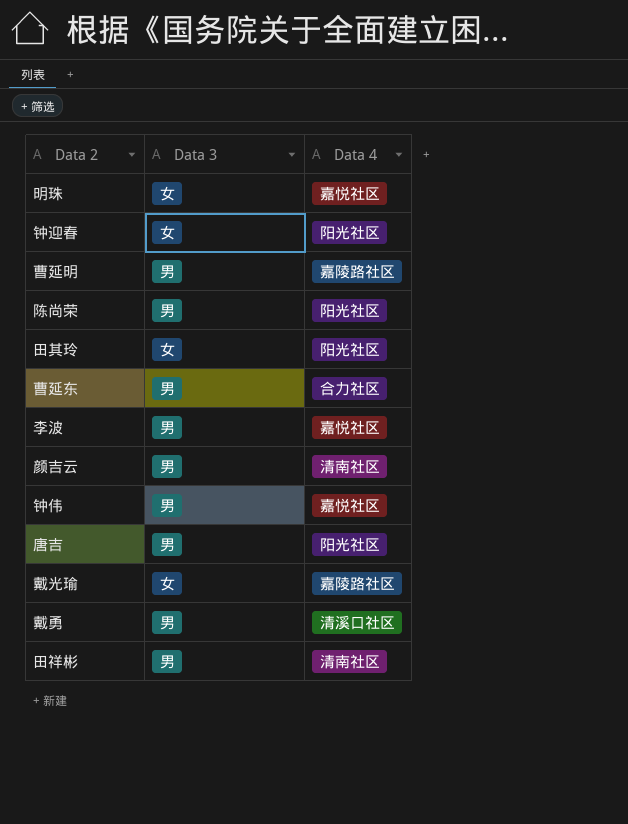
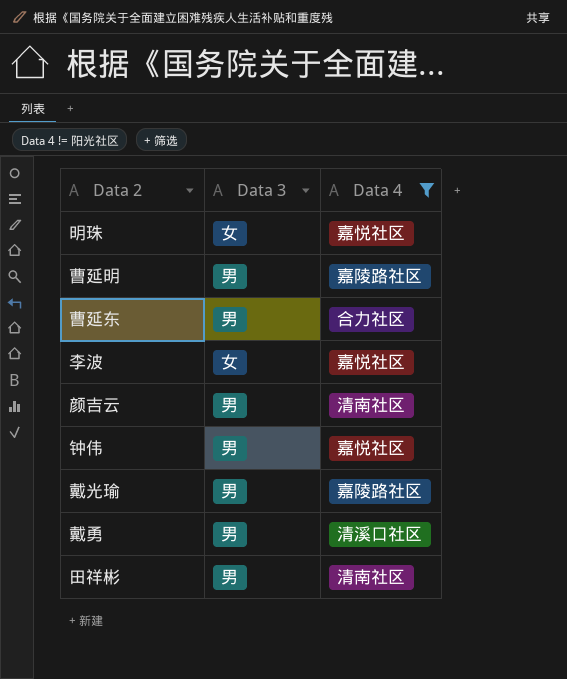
filter: none -> Data 4 != 阳光社区
李波 | Data 3: 男 -> 女
戴光瑜 | Data 3: 女 -> 男

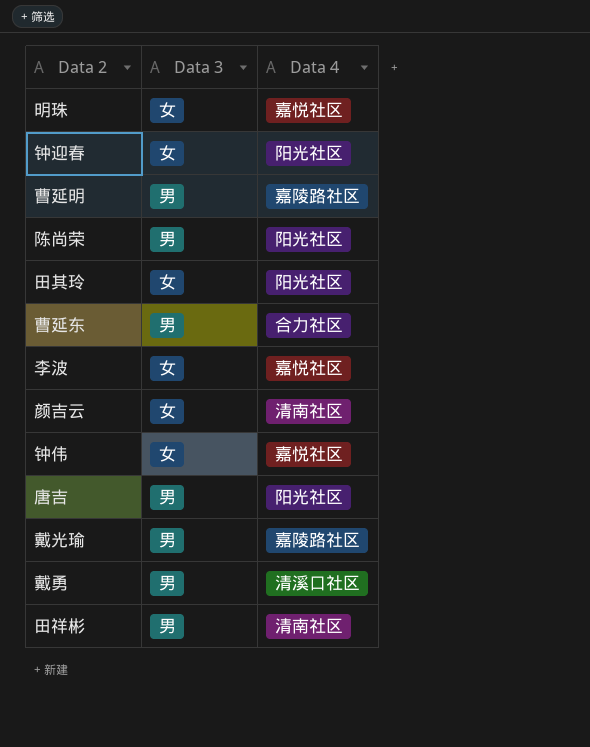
filter: Data 4 != 阳光社区 -> none
颜吉云 | Data 3: 男 -> 女
钟伟 | Data 3: 男 -> 女

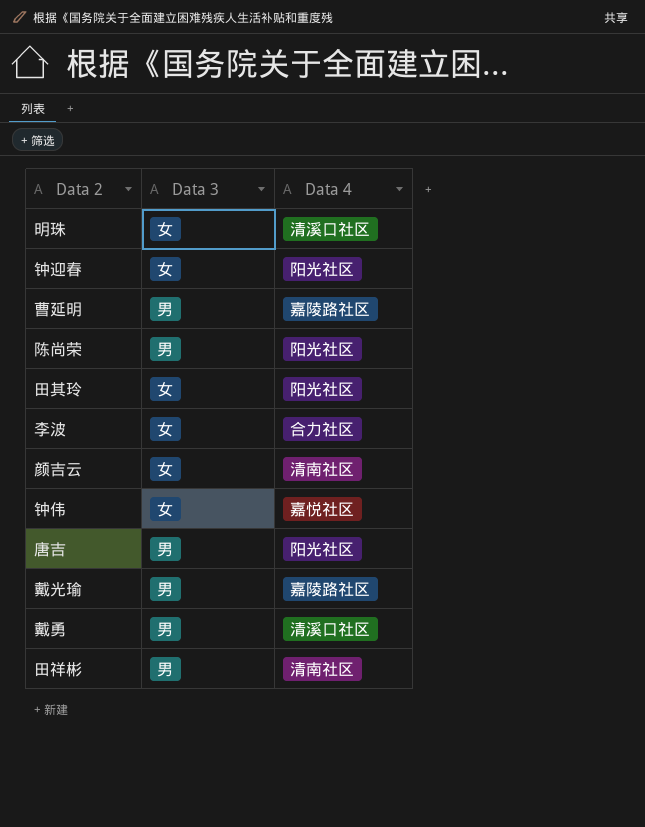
row 曹延东: 男 | 合力社区 -> none
明珠 | Data 4: 嘉悦社区 -> 清溪口社区
李波 | Data 4: 嘉悦社区 -> 合力社区

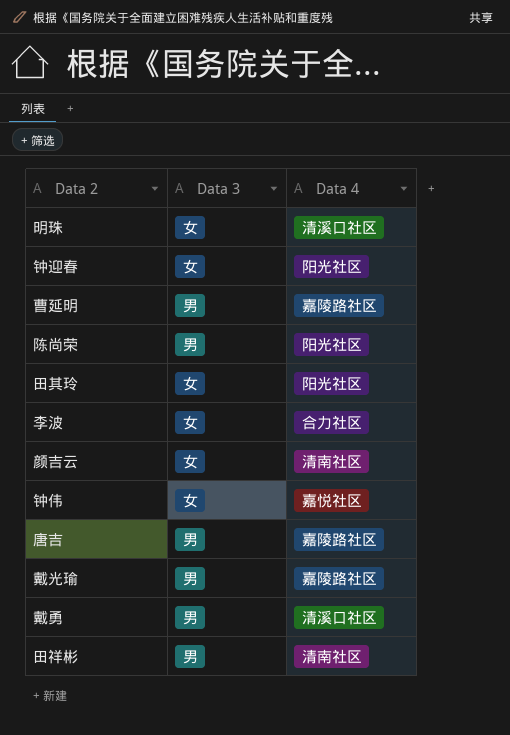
唐吉 | Data 4: 阳光社区 -> 嘉陵路社区

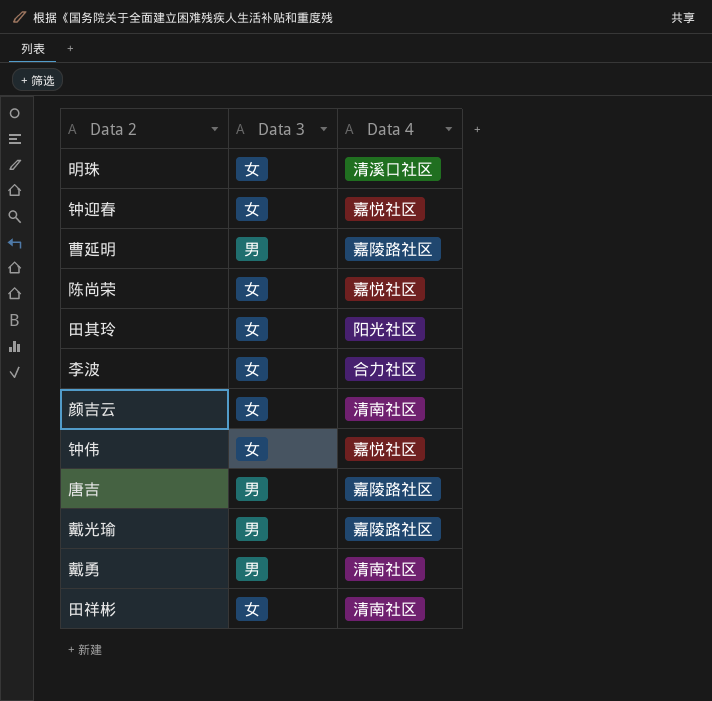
钟迎春 | Data 4: 阳光社区 -> 嘉悦社区
陈尚荣 | Data 3: 男 -> 女
陈尚荣 | Data 4: 阳光社区 -> 嘉悦社区
戴勇 | Data 4: 清溪口社区 -> 清南社区
田祥彬 | Data 3: 男 -> 女

